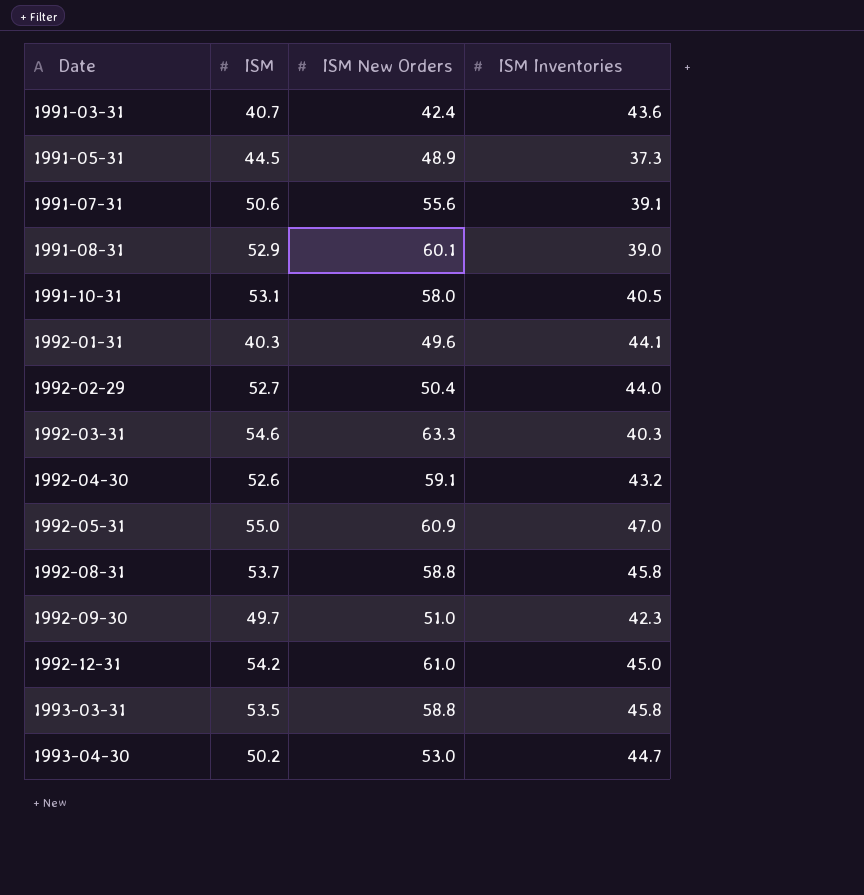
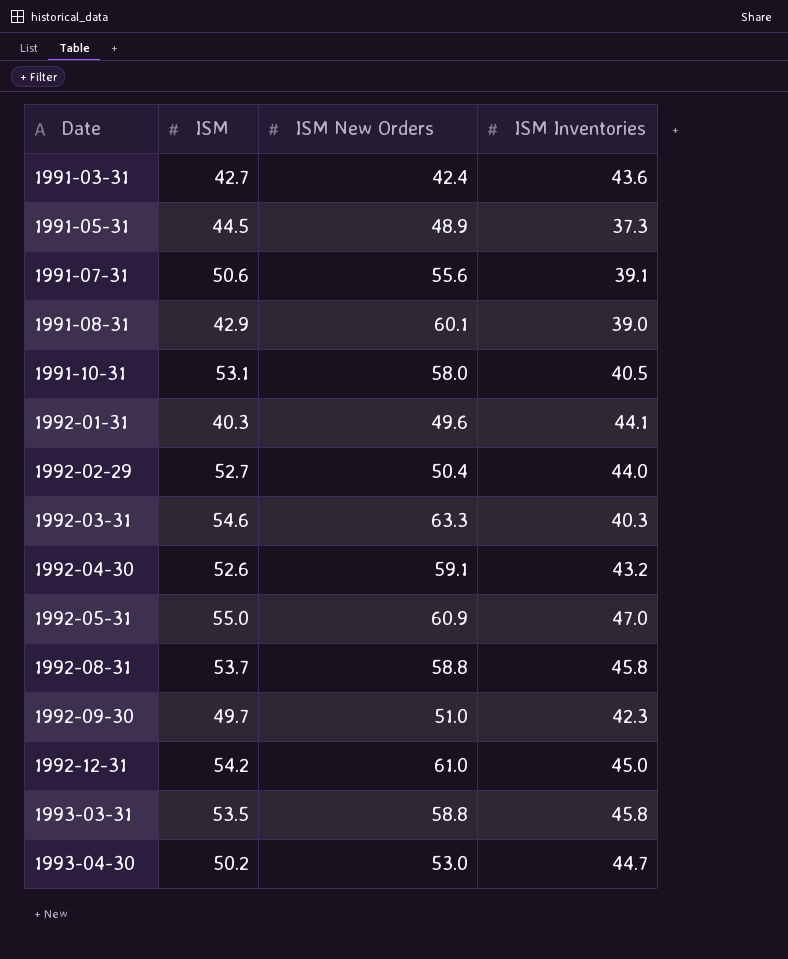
1991-03-31 | ISM: 40.7 -> 42.7
1991-08-31 | ISM: 52.9 -> 42.9

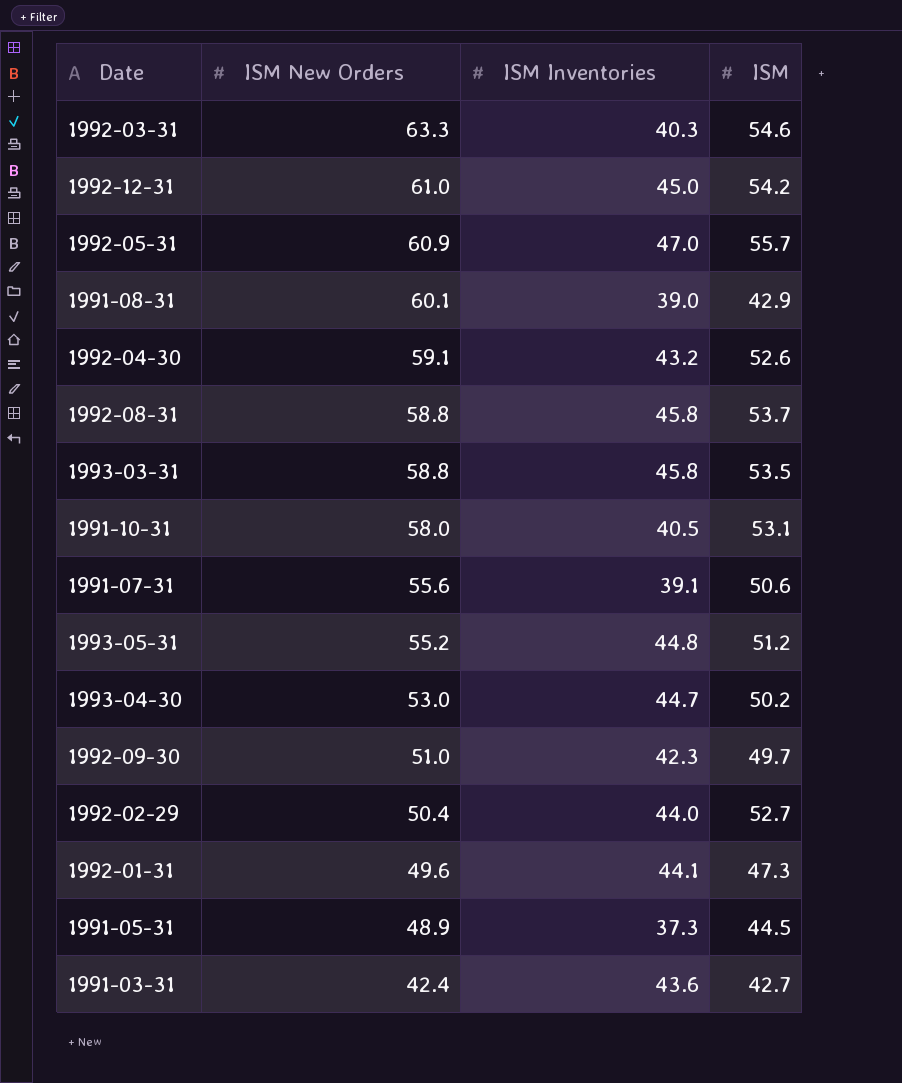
row order: Date ascending -> ISM New Orders descending
column ISM | position: 2 -> 4
1992-05-31 | ISM: 55.0 -> 55.7
row 1993-05-31: none -> 55.2 | 44.8 | 51.2
1992-01-31 | ISM: 40.3 -> 47.3

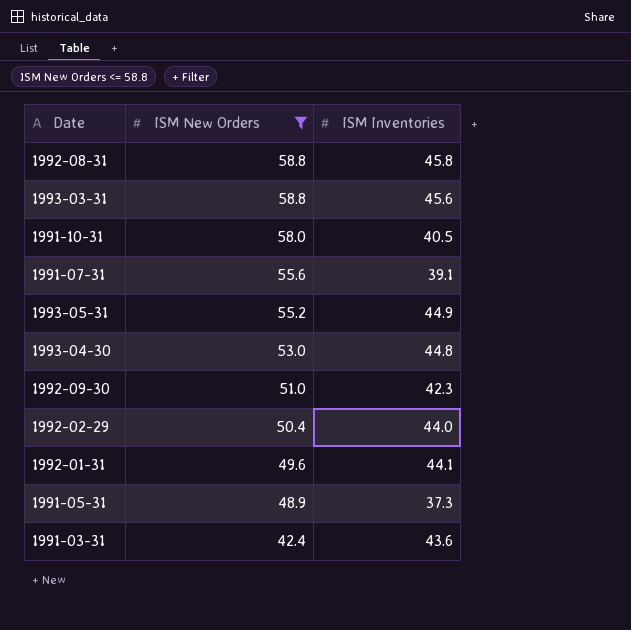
filter: none -> ISM New Orders <= 58.8
column ISM | position: 4 -> none
1993-03-31 | ISM Inventories: 45.8 -> 45.6
1993-05-31 | ISM Inventories: 44.8 -> 44.9
1993-04-30 | ISM Inventories: 44.7 -> 44.8

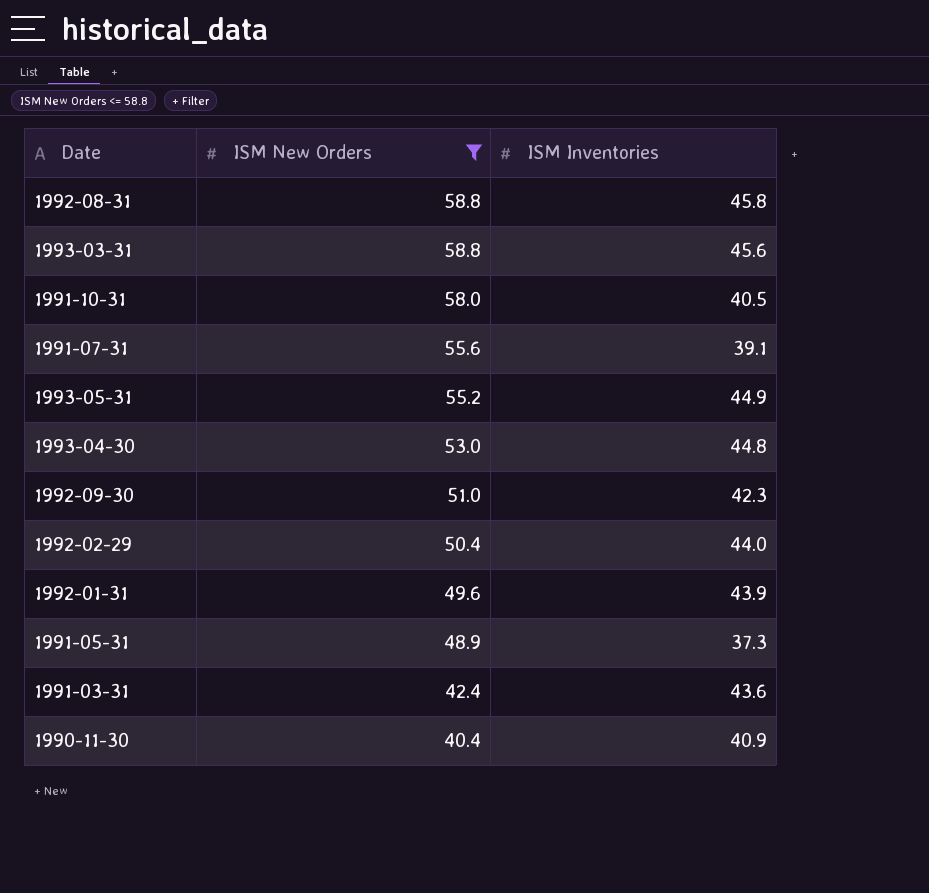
1992-01-31 | ISM Inventories: 44.1 -> 43.9
row 1990-11-30: none -> 40.4 | 40.9

